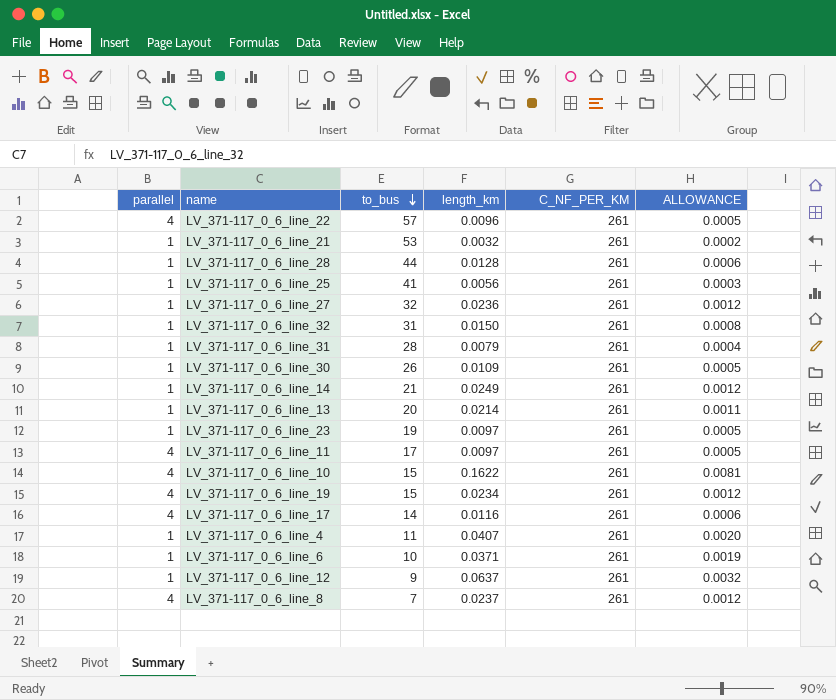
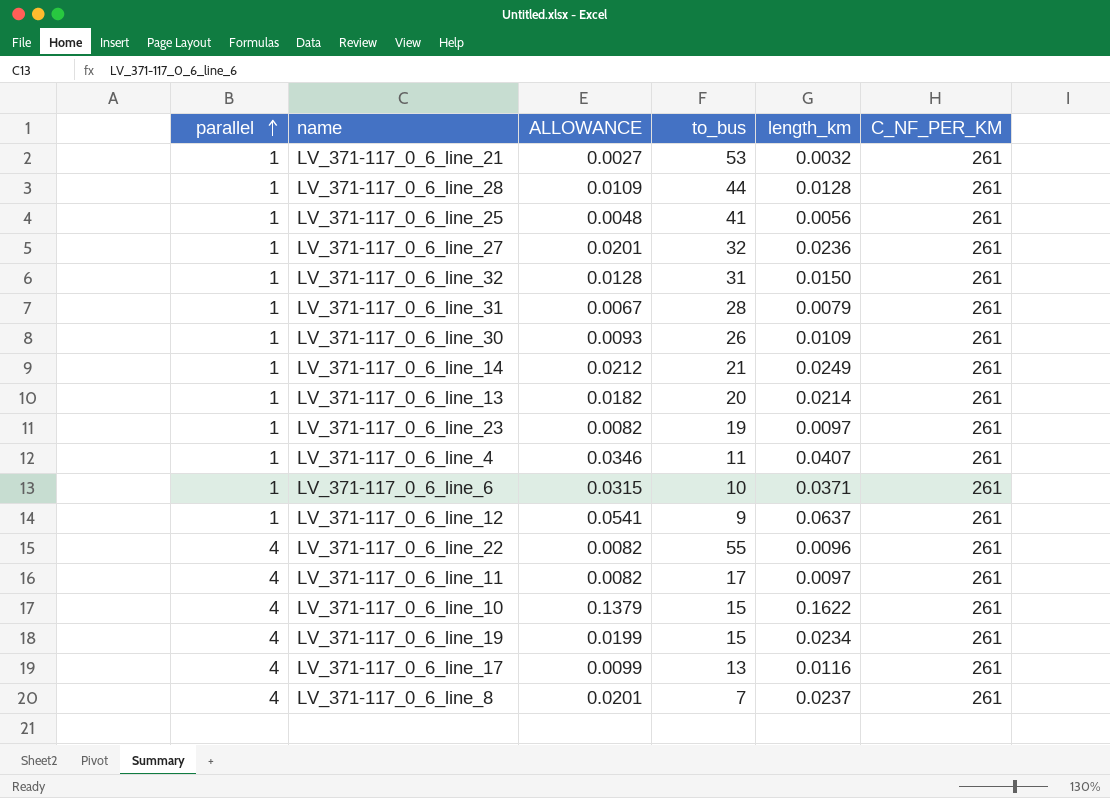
row order: to_bus descending -> parallel ascending
column ALLOWANCE | formula: [length_km] * 0.05 -> [length_km] * 0.85
column ALLOWANCE | position: 6 -> 3
LV_371-117_0_6_line_22 | to_bus: 57 -> 55
LV_371-117_0_6_line_17 | to_bus: 14 -> 13

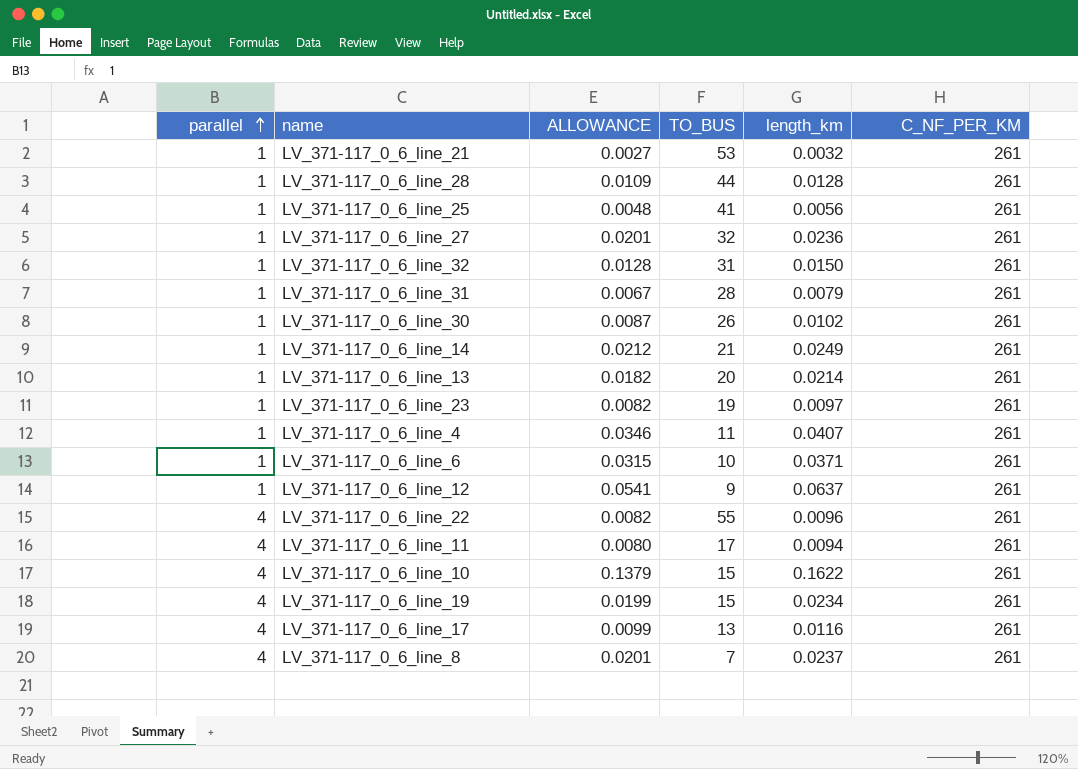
column name: to_bus -> TO_BUS
LV_371-117_0_6_line_30 | ALLOWANCE: 0.0093 -> 0.0087
LV_371-117_0_6_line_30 | length_km: 0.0109 -> 0.0102
LV_371-117_0_6_line_11 | ALLOWANCE: 0.0082 -> 0.0080
LV_371-117_0_6_line_11 | length_km: 0.0097 -> 0.0094

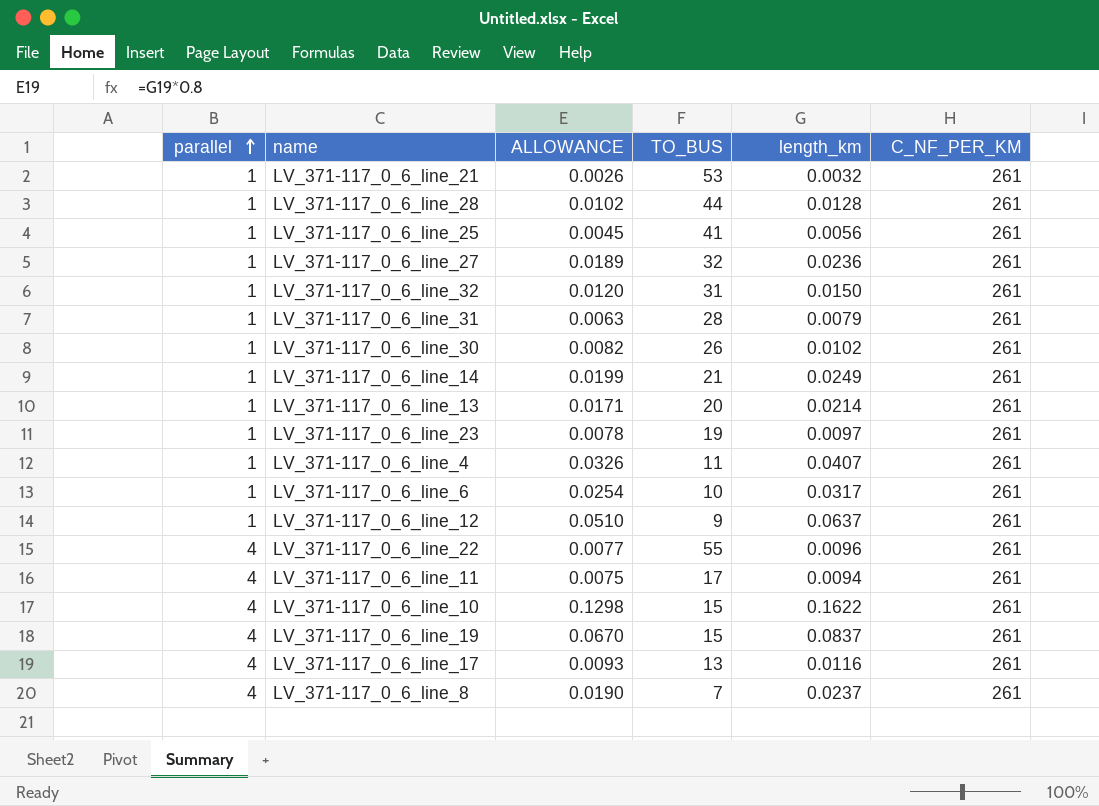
column ALLOWANCE | formula: [length_km] * 0.85 -> [length_km] * 0.8
LV_371-117_0_6_line_6 | length_km: 0.0371 -> 0.0317
LV_371-117_0_6_line_19 | length_km: 0.0234 -> 0.0837

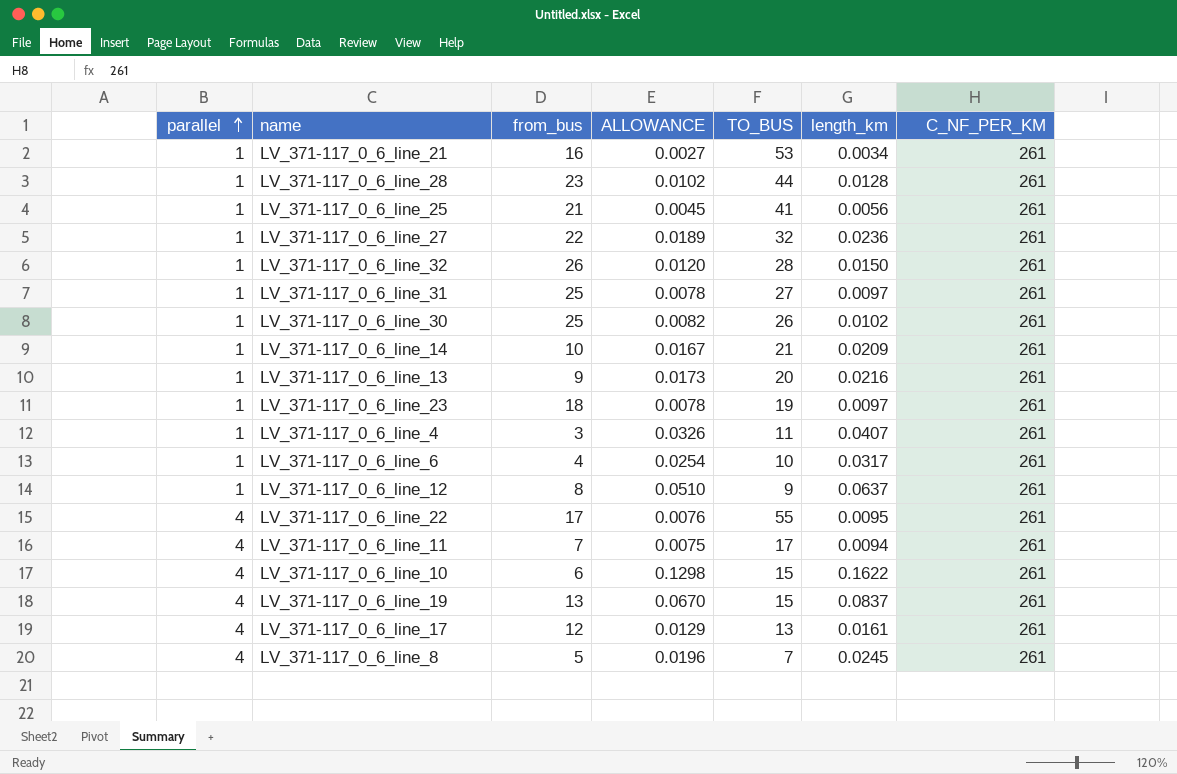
column from_bus | position: none -> 3
LV_371-117_0_6_line_21 | ALLOWANCE: 0.0026 -> 0.0027
LV_371-117_0_6_line_21 | length_km: 0.0032 -> 0.0034
LV_371-117_0_6_line_32 | TO_BUS: 31 -> 28
LV_371-117_0_6_line_31 | ALLOWANCE: 0.0063 -> 0.0078
LV_371-117_0_6_line_31 | TO_BUS: 28 -> 27
LV_371-117_0_6_line_31 | length_km: 0.0079 -> 0.0097
LV_371-117_0_6_line_14 | ALLOWANCE: 0.0199 -> 0.0167
LV_371-117_0_6_line_14 | length_km: 0.0249 -> 0.0209
LV_371-117_0_6_line_13 | ALLOWANCE: 0.0171 -> 0.0173
LV_371-117_0_6_line_13 | length_km: 0.0214 -> 0.0216
LV_371-117_0_6_line_22 | ALLOWANCE: 0.0077 -> 0.0076
LV_371-117_0_6_line_22 | length_km: 0.0096 -> 0.0095
LV_371-117_0_6_line_17 | ALLOWANCE: 0.0093 -> 0.0129
LV_371-117_0_6_line_17 | length_km: 0.0116 -> 0.0161
LV_371-117_0_6_line_8 | ALLOWANCE: 0.0190 -> 0.0196
LV_371-117_0_6_line_8 | length_km: 0.0237 -> 0.0245

